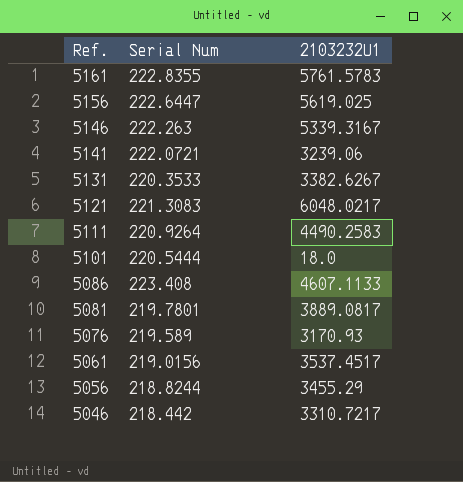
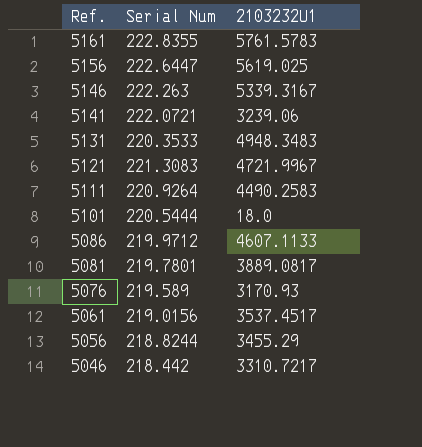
5131 | 2103232U1: 3382.6267 -> 4948.3483
5121 | 2103232U1: 6048.0217 -> 4721.9967
5086 | Serial Num: 223.408 -> 219.9712

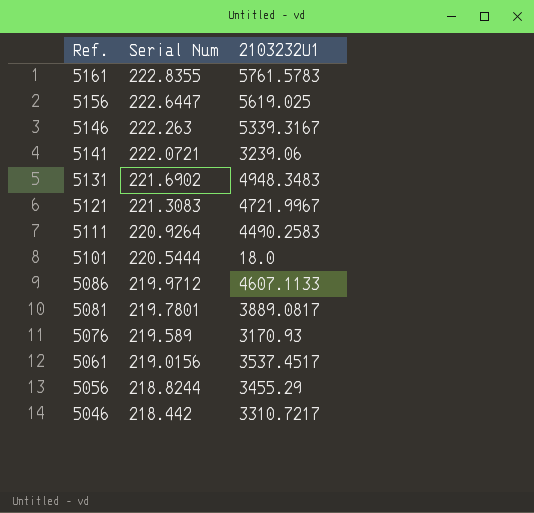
5131 | Serial Num: 220.3533 -> 221.6902

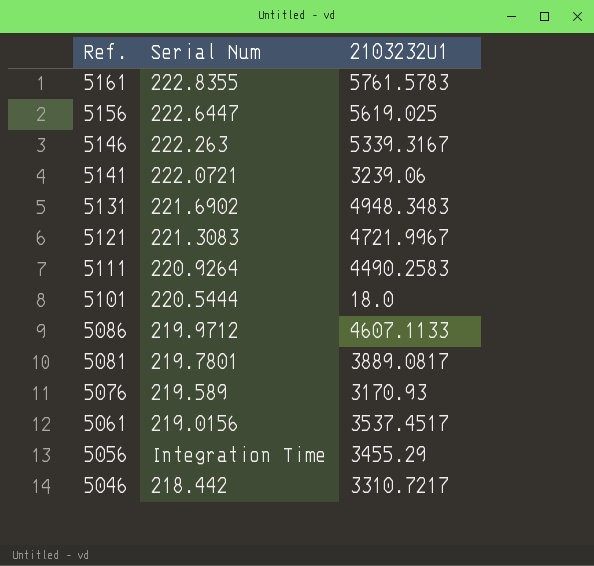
5056 | Serial Num: 218.8244 -> Integration Time

